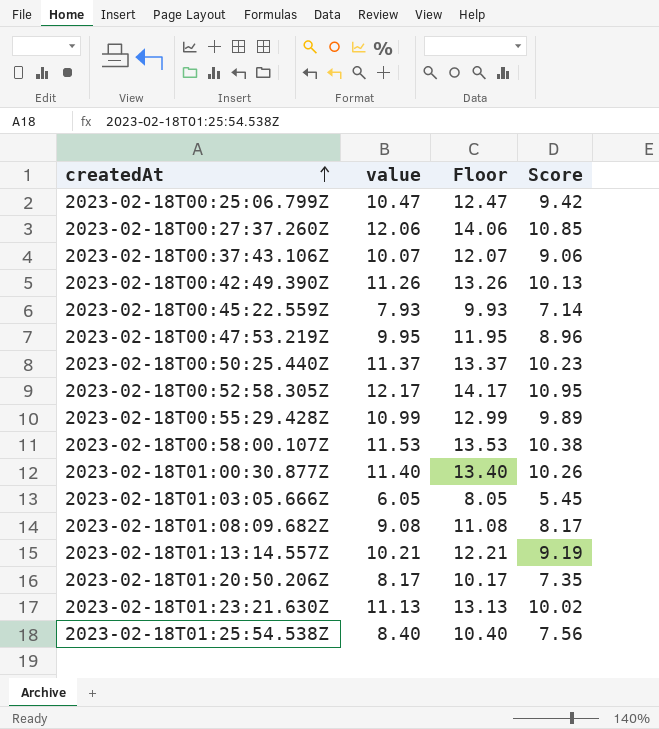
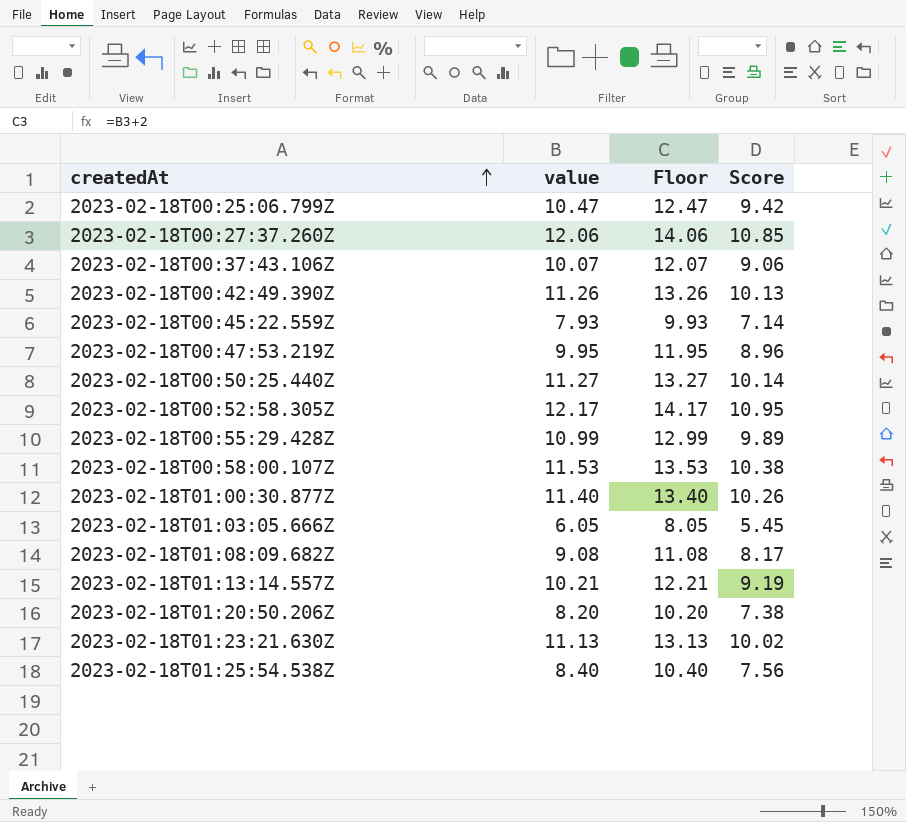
2023-02-18T00:50:25.440Z | value: 11.37 -> 11.27
2023-02-18T00:50:25.440Z | Floor: 13.37 -> 13.27
2023-02-18T00:50:25.440Z | Score: 10.23 -> 10.14
2023-02-18T01:20:50.206Z | value: 8.17 -> 8.20
2023-02-18T01:20:50.206Z | Floor: 10.17 -> 10.20
2023-02-18T01:20:50.206Z | Score: 7.35 -> 7.38

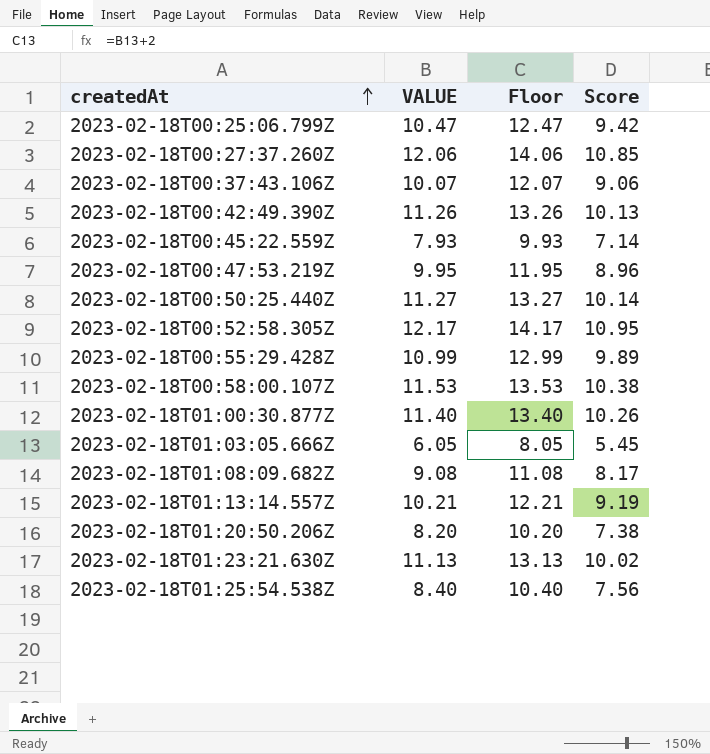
column name: value -> VALUE

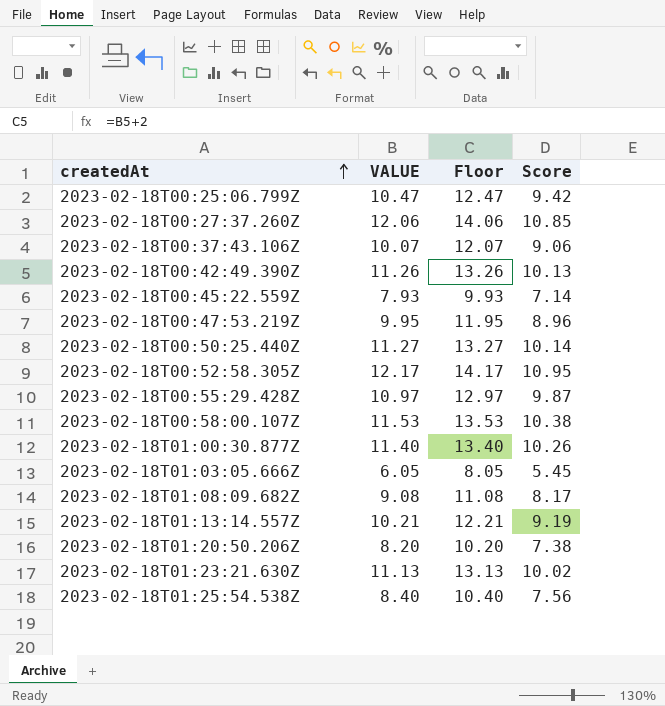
2023-02-18T00:55:29.428Z | VALUE: 10.99 -> 10.97
2023-02-18T00:55:29.428Z | Floor: 12.99 -> 12.97
2023-02-18T00:55:29.428Z | Score: 9.89 -> 9.87

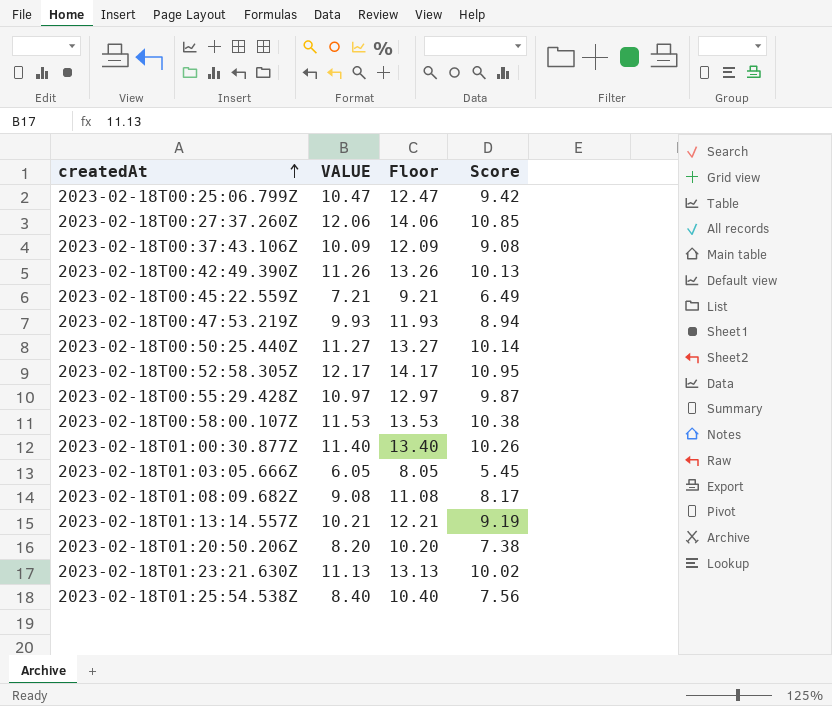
2023-02-18T00:37:43.106Z | VALUE: 10.07 -> 10.09
2023-02-18T00:37:43.106Z | Floor: 12.07 -> 12.09
2023-02-18T00:37:43.106Z | Score: 9.06 -> 9.08
2023-02-18T00:45:22.559Z | VALUE: 7.93 -> 7.21
2023-02-18T00:45:22.559Z | Floor: 9.93 -> 9.21
2023-02-18T00:45:22.559Z | Score: 7.14 -> 6.49
2023-02-18T00:47:53.219Z | VALUE: 9.95 -> 9.93
2023-02-18T00:47:53.219Z | Floor: 11.95 -> 11.93
2023-02-18T00:47:53.219Z | Score: 8.96 -> 8.94

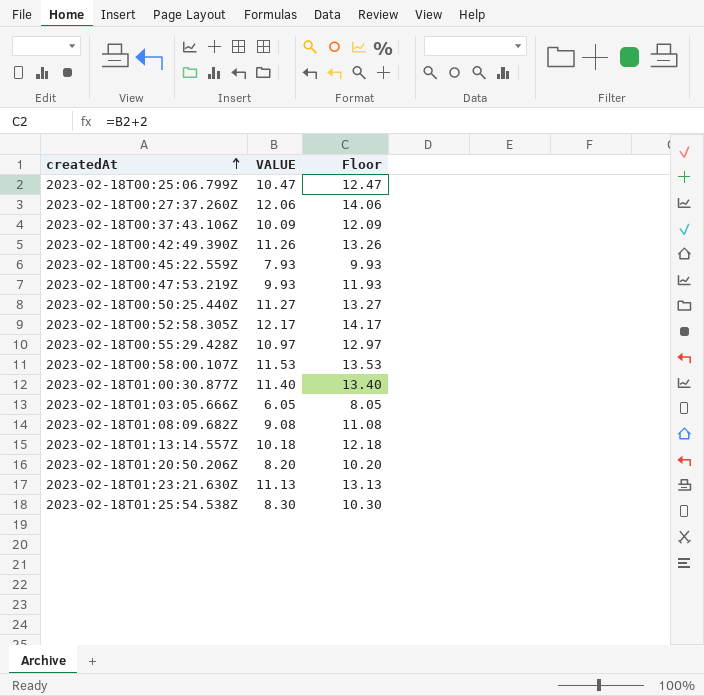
column Score | formula: [VALUE] * 0.9 -> none
2023-02-18T00:45:22.559Z | VALUE: 7.21 -> 7.93
2023-02-18T00:45:22.559Z | Floor: 9.21 -> 9.93
2023-02-18T01:13:14.557Z | VALUE: 10.21 -> 10.18
2023-02-18T01:13:14.557Z | Floor: 12.21 -> 12.18
2023-02-18T01:25:54.538Z | VALUE: 8.40 -> 8.30
2023-02-18T01:25:54.538Z | Floor: 10.40 -> 10.30

